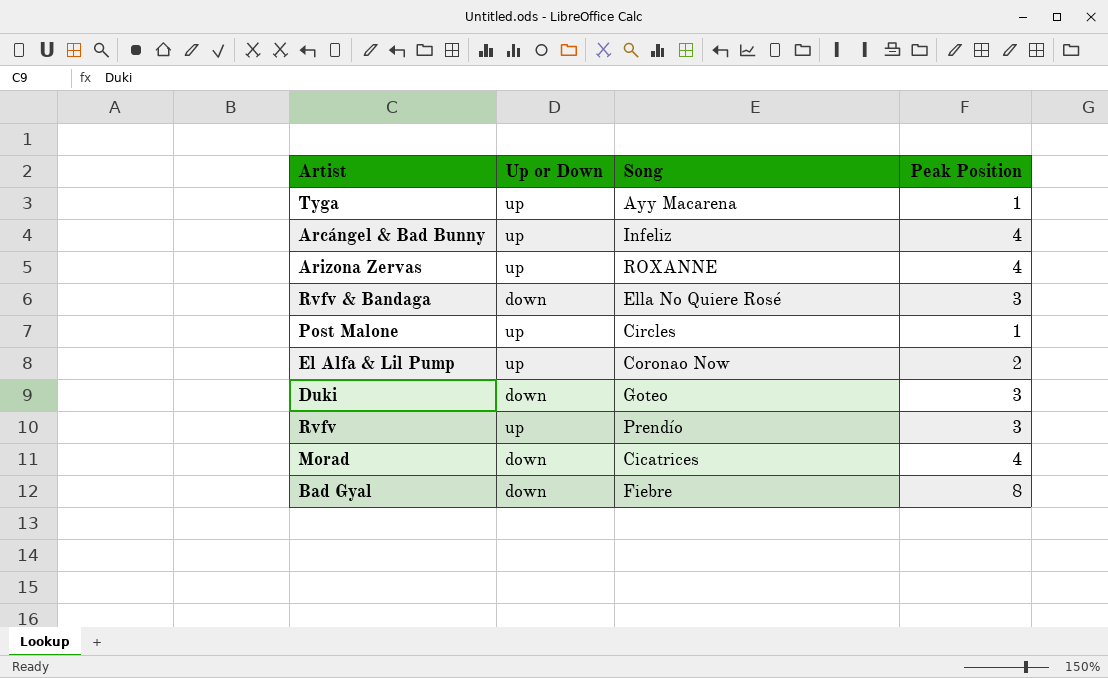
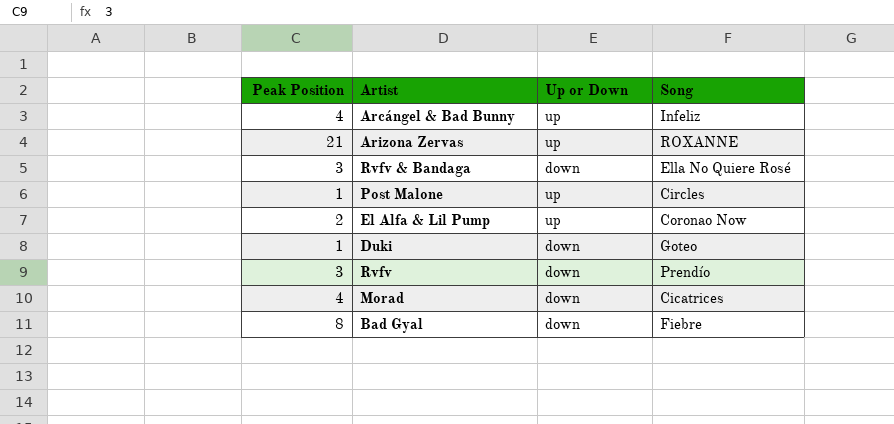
column Peak Position | position: 4 -> 1
row Tyga: up | Ayy Macarena | 1 -> none
Arizona Zervas | Peak Position: 4 -> 21
Duki | Peak Position: 3 -> 1
Rvfv | Up or Down: up -> down

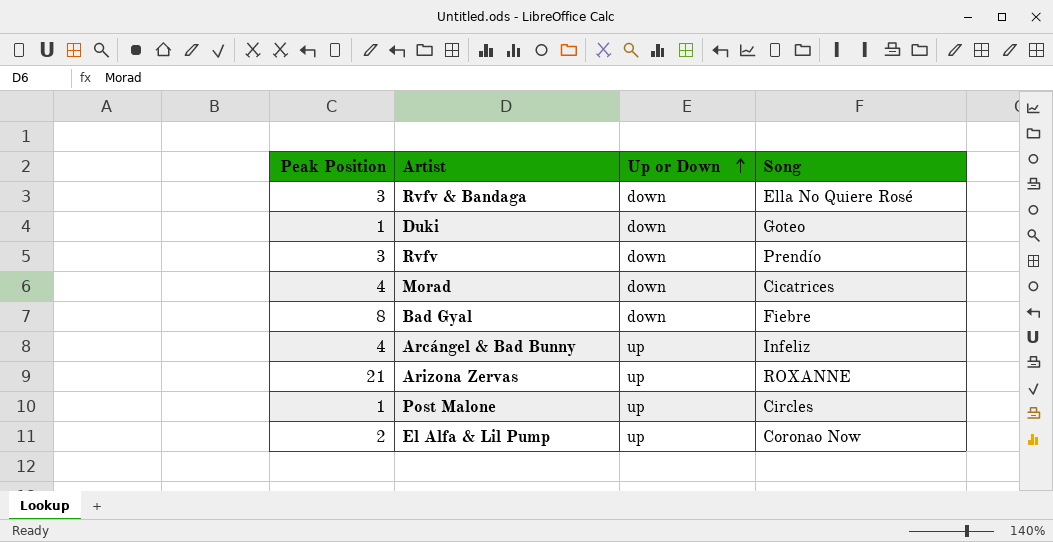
row order: none -> Up or Down ascending

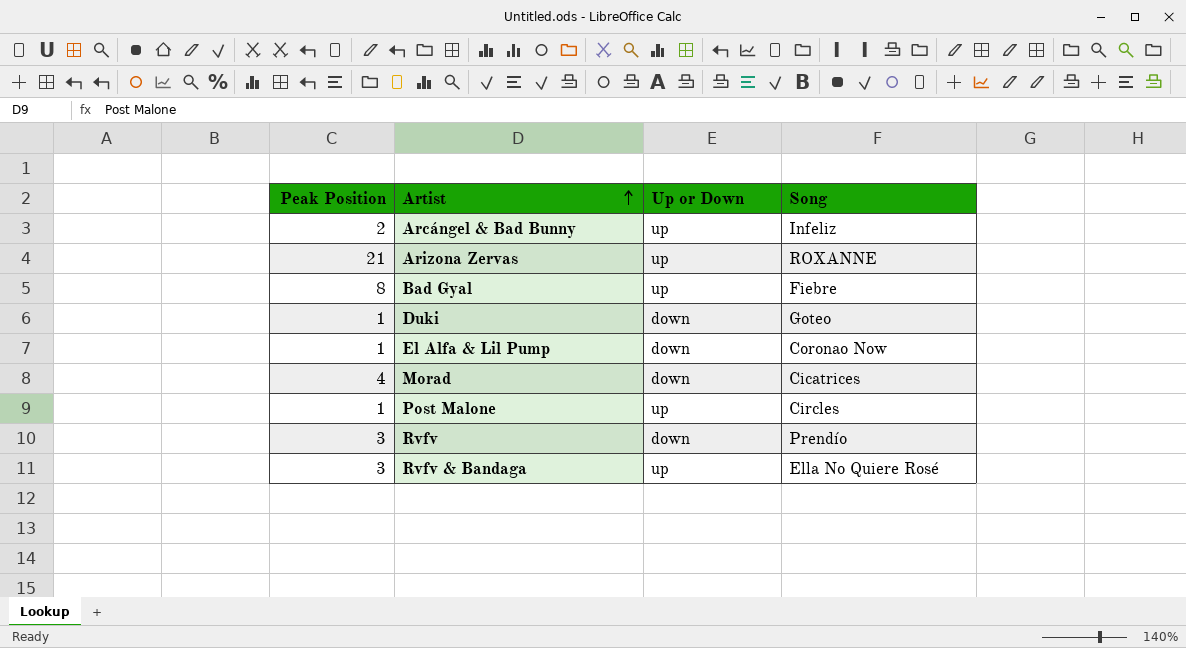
row order: Up or Down ascending -> Artist ascending
Arcángel & Bad Bunny | Peak Position: 4 -> 2
Bad Gyal | Up or Down: down -> up
El Alfa & Lil Pump | Peak Position: 2 -> 1
El Alfa & Lil Pump | Up or Down: up -> down
Rvfv & Bandaga | Up or Down: down -> up

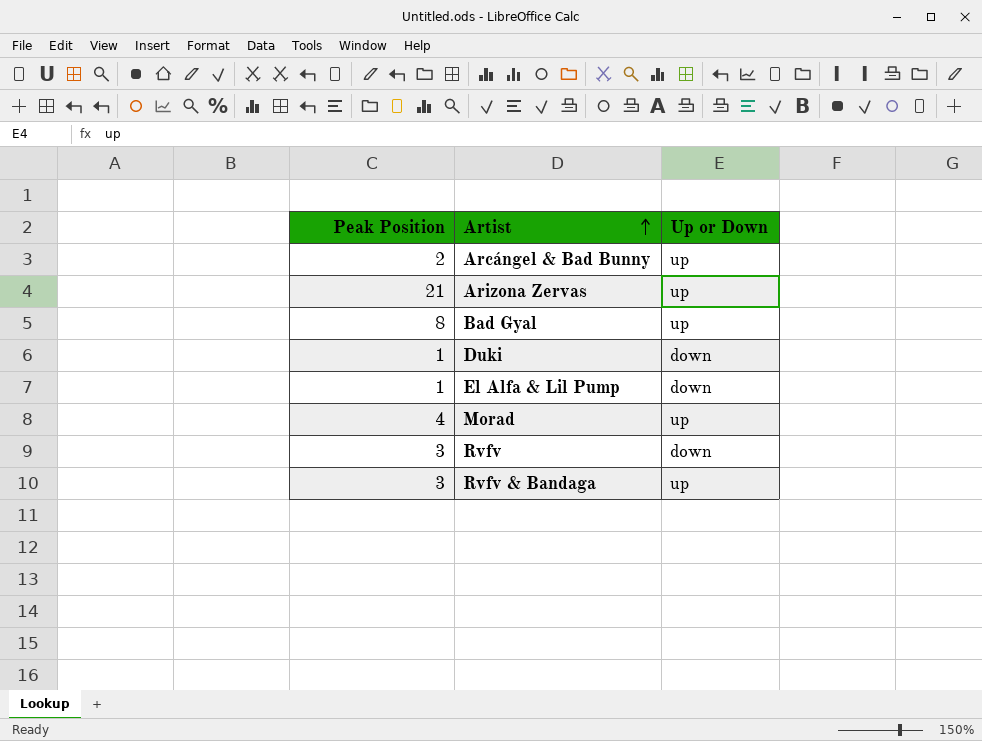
column Song | position: 4 -> none
row Post Malone: 1 | up | Circles -> none
Morad | Up or Down: down -> up

